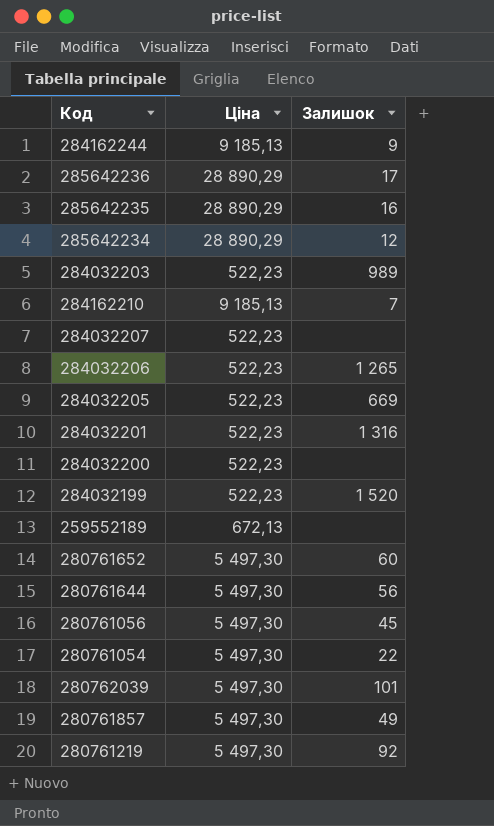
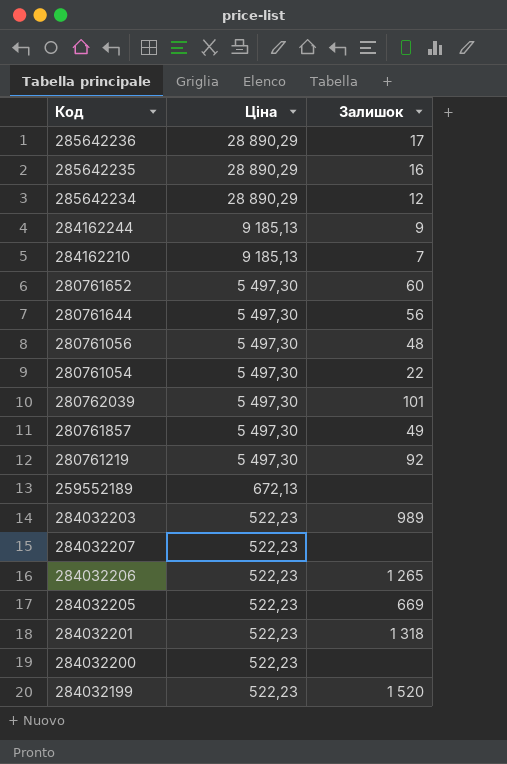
row order: none -> Ціна descending
280761056 | Залишок: 45 -> 48
284032201 | Залишок: 1 316 -> 1 318

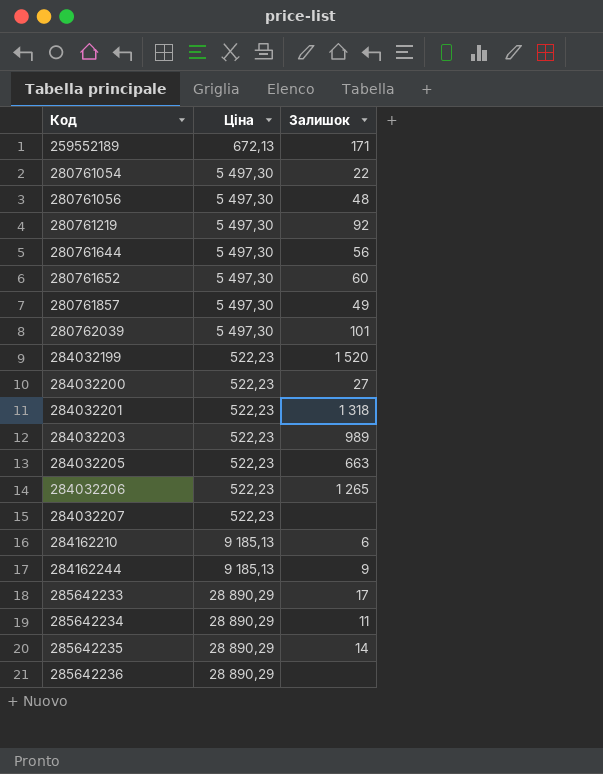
row order: Ціна descending -> Код ascending
259552189 | Залишок: none -> 171
284032200 | Залишок: none -> 27
284032205 | Залишок: 669 -> 663
284162210 | Залишок: 7 -> 6
row 285642233: none -> 28 890,29 | 17
285642234 | Залишок: 12 -> 11
285642235 | Залишок: 16 -> 14
285642236 | Залишок: 17 -> none

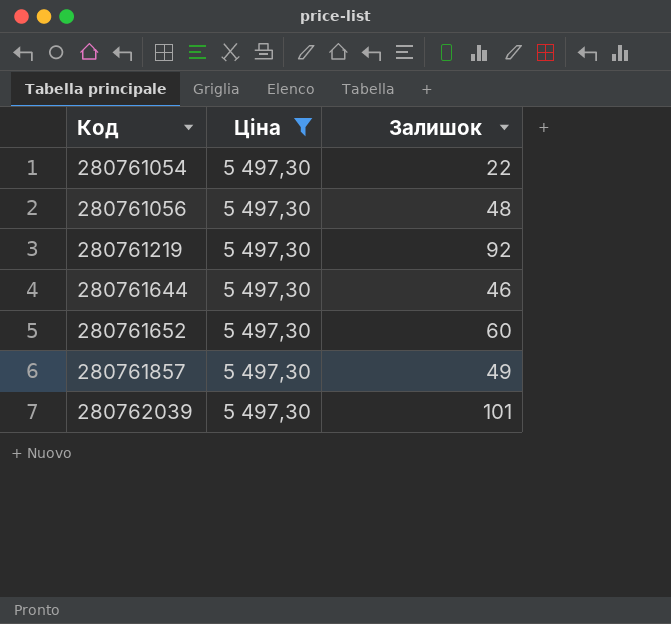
filter: none -> Ціна = 5 497,30
280761644 | Залишок: 56 -> 46

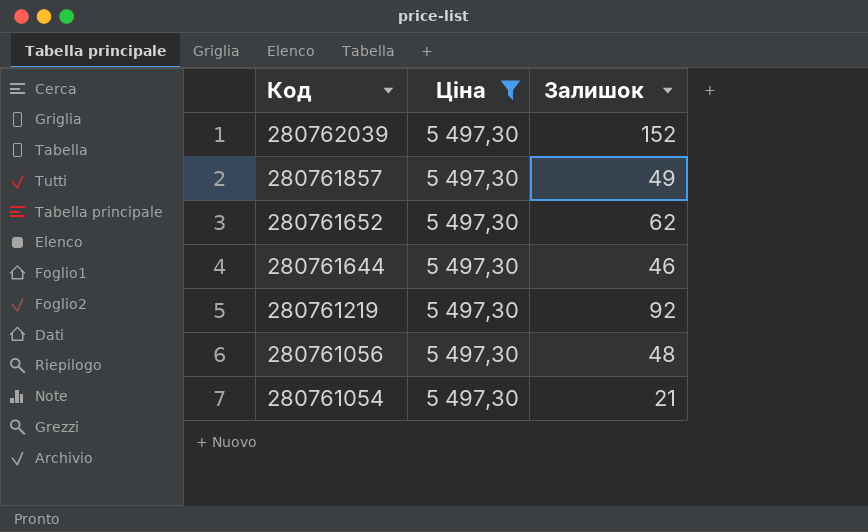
row order: Код ascending -> Код descending
280762039 | Залишок: 101 -> 152
280761652 | Залишок: 60 -> 62
280761054 | Залишок: 22 -> 21

